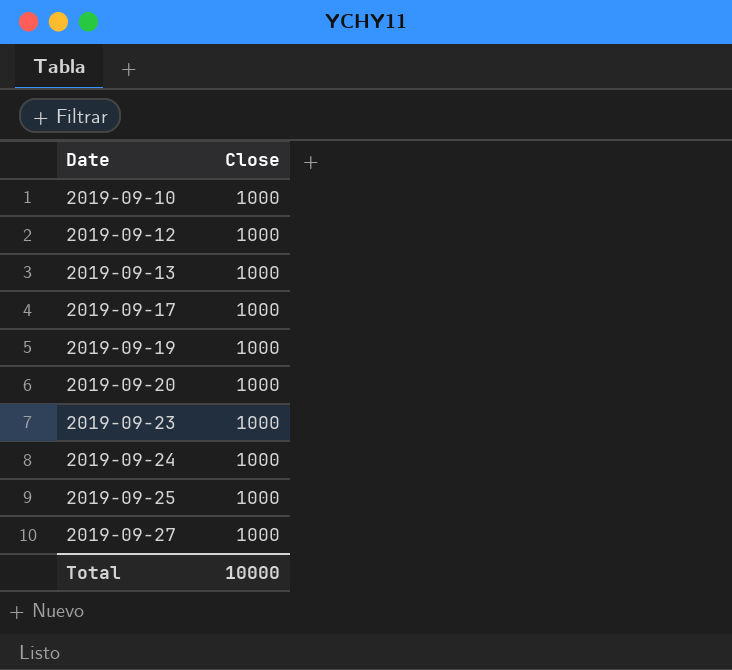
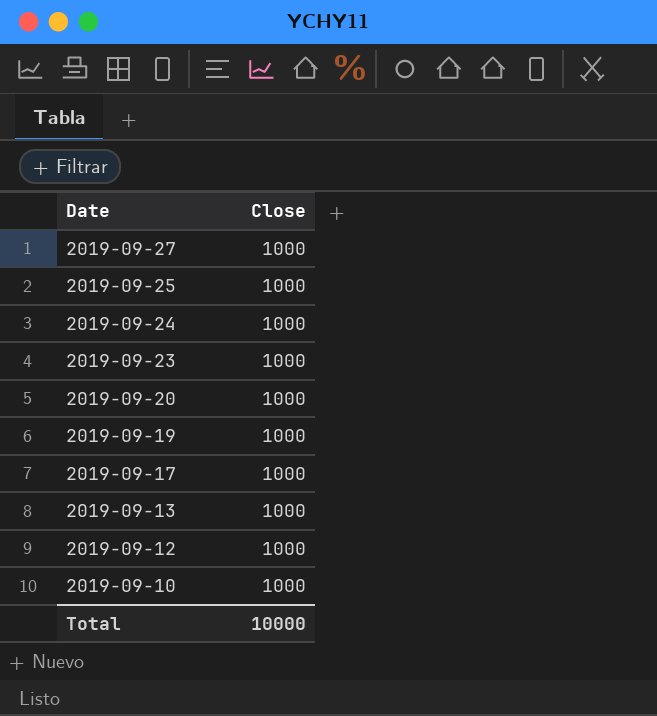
row order: Date ascending -> Date descending

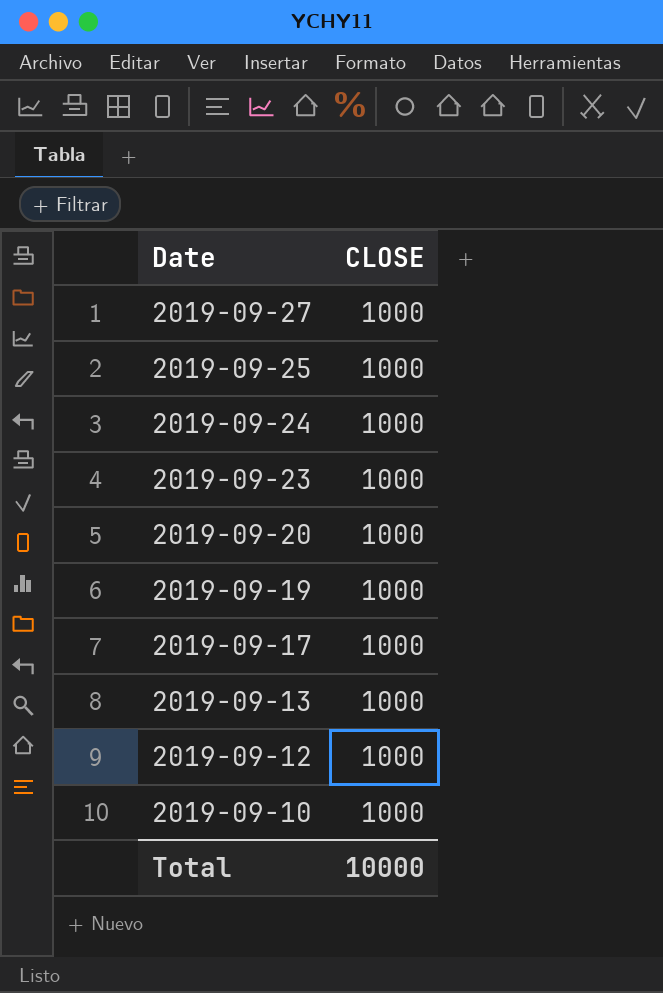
column name: Close -> CLOSE

